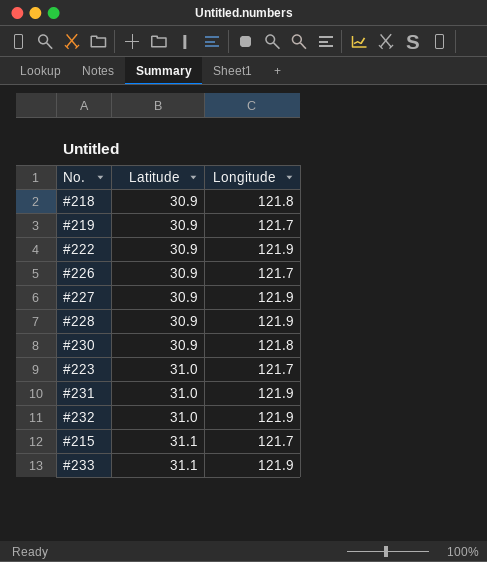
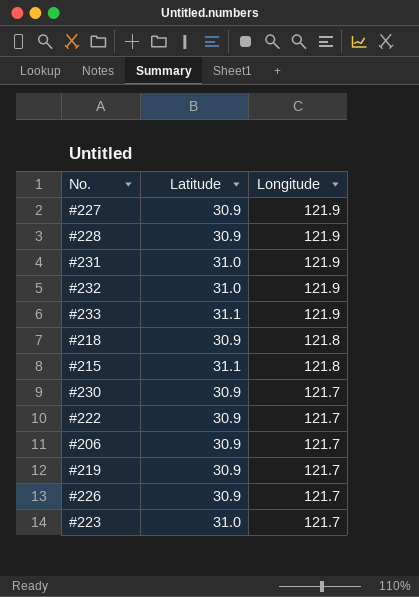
row order: Latitude ascending -> Longitude descending
#215 | Longitude: 121.7 -> 121.8
#230 | Longitude: 121.8 -> 121.7
#222 | Longitude: 121.9 -> 121.7
row #206: none -> 30.9 | 121.7

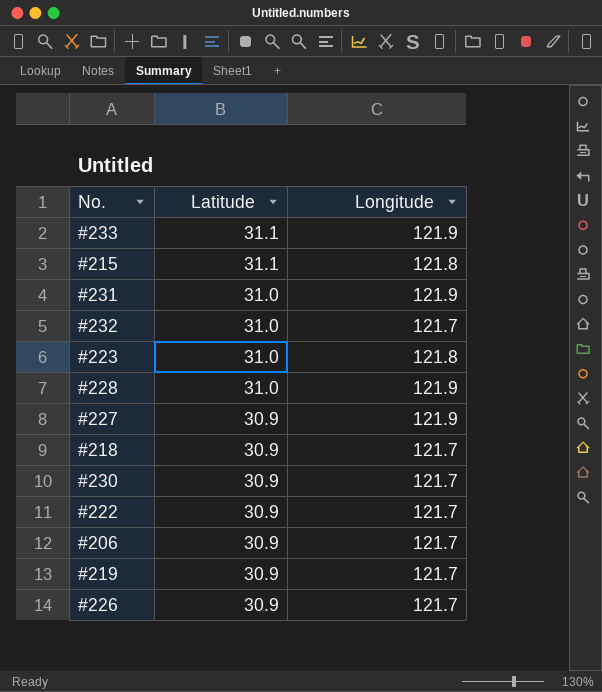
row order: Longitude descending -> Latitude descending
#232 | Longitude: 121.9 -> 121.7
#223 | Longitude: 121.7 -> 121.8
#228 | Latitude: 30.9 -> 31.0
#218 | Longitude: 121.8 -> 121.7

